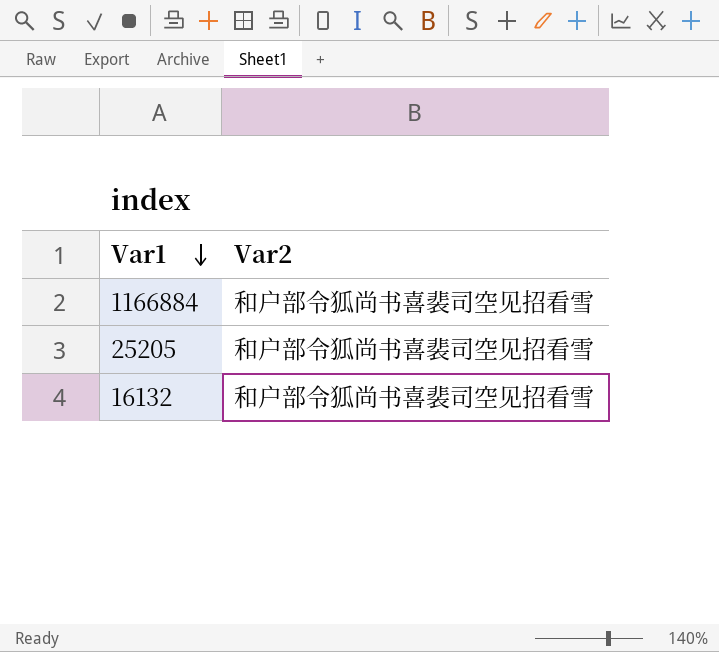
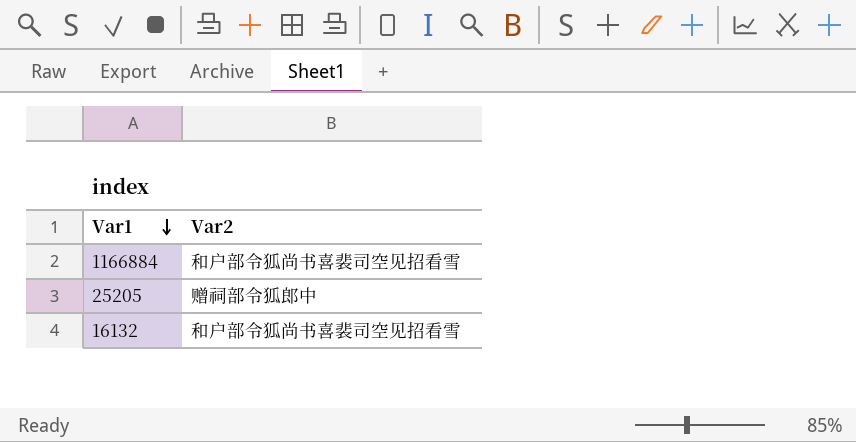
25205 | Var2: 和户部令狐尚书喜裴司空见招看雪 -> 赠祠部令狐郎中

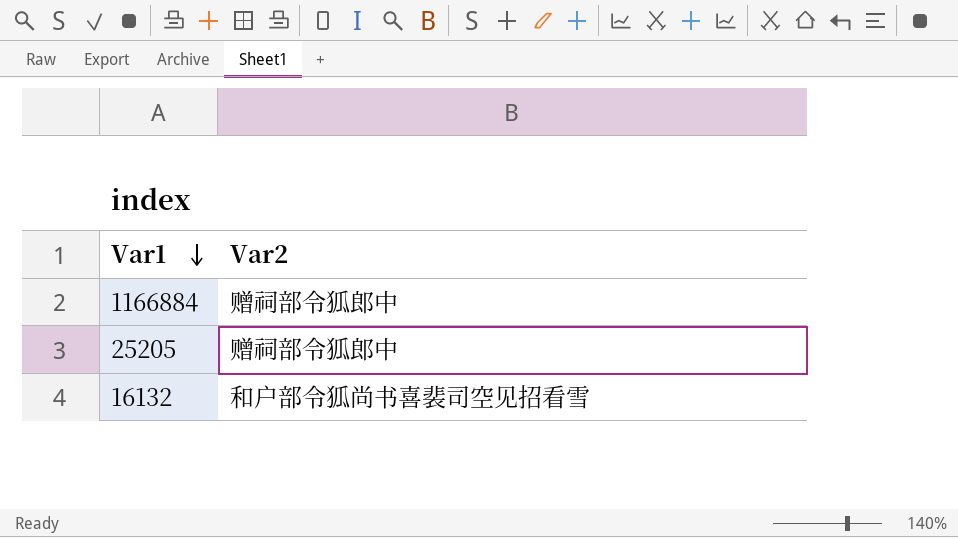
1166884 | Var2: 和户部令狐尚书喜裴司空见招看雪 -> 赠祠部令狐郎中

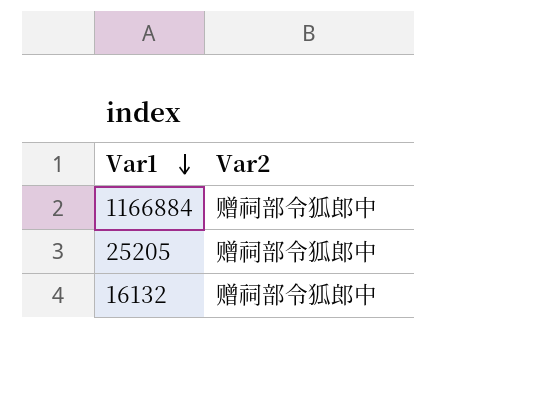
16132 | Var2: 和户部令狐尚书喜裴司空见招看雪 -> 赠祠部令狐郎中

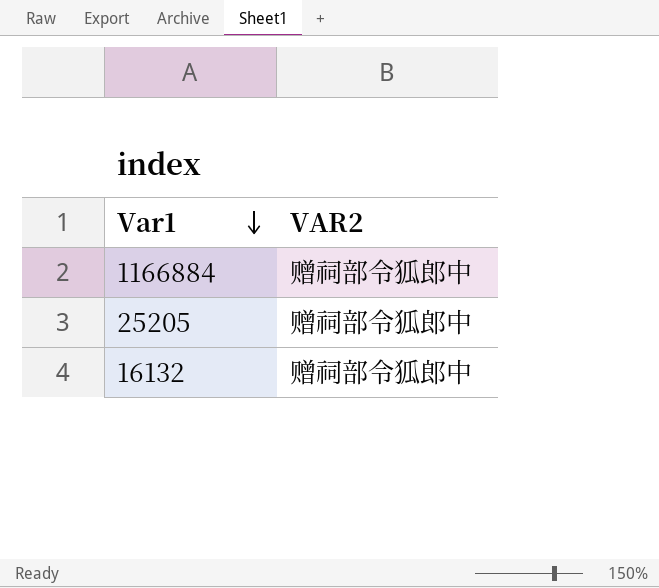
column name: Var2 -> VAR2

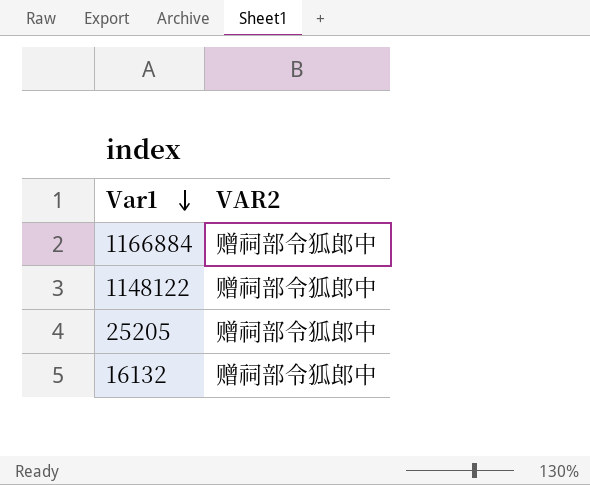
row 1148122: none -> 赠祠部令狐郎中

